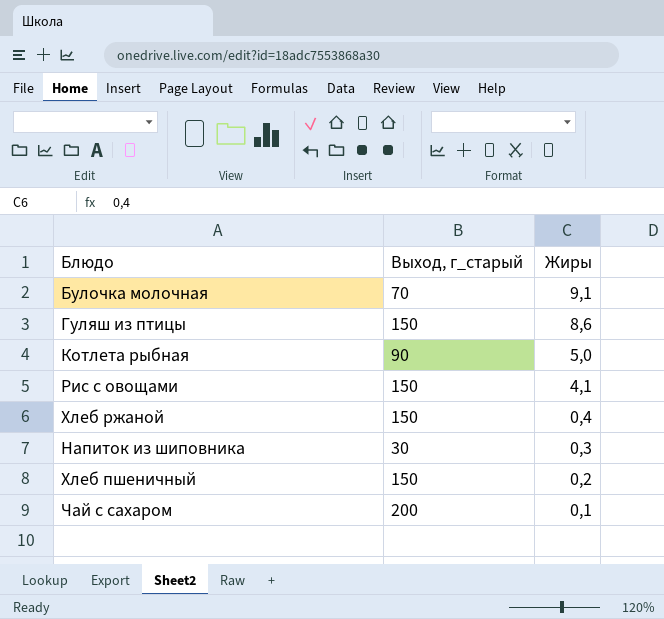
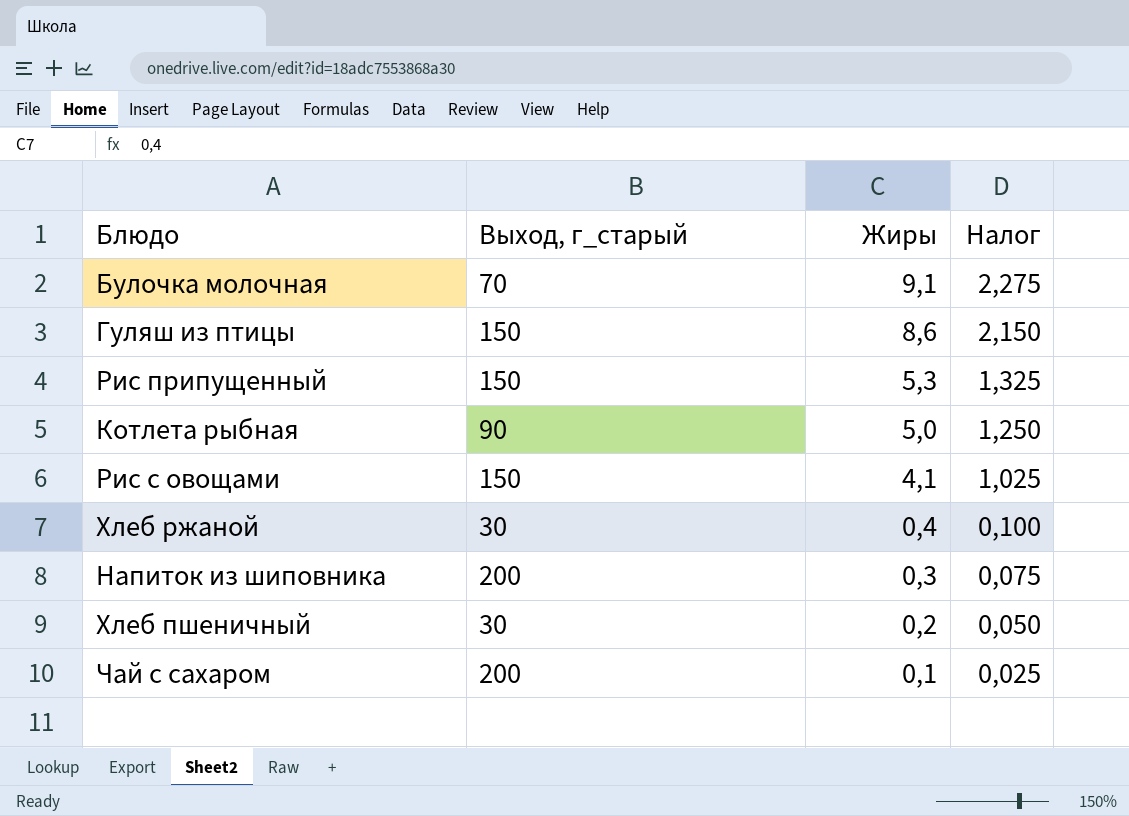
column Налог | formula: none -> [Жиры] * 0,25
row Рис припущенный: none -> 150 | 5,3 | 1,325
Хлеб ржаной | Выход, г_старый: 150 -> 30
Напиток из шиповника | Выход, г_старый: 30 -> 200
Хлеб пшеничный | Выход, г_старый: 150 -> 30

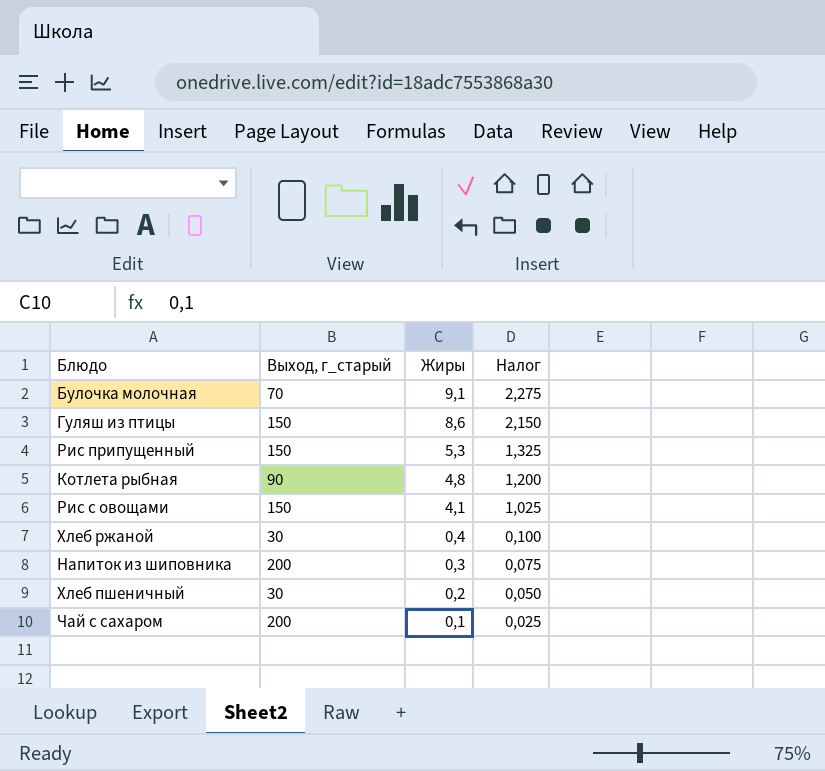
Котлета рыбная | Жиры: 5,0 -> 4,8
Котлета рыбная | Налог: 1,250 -> 1,200

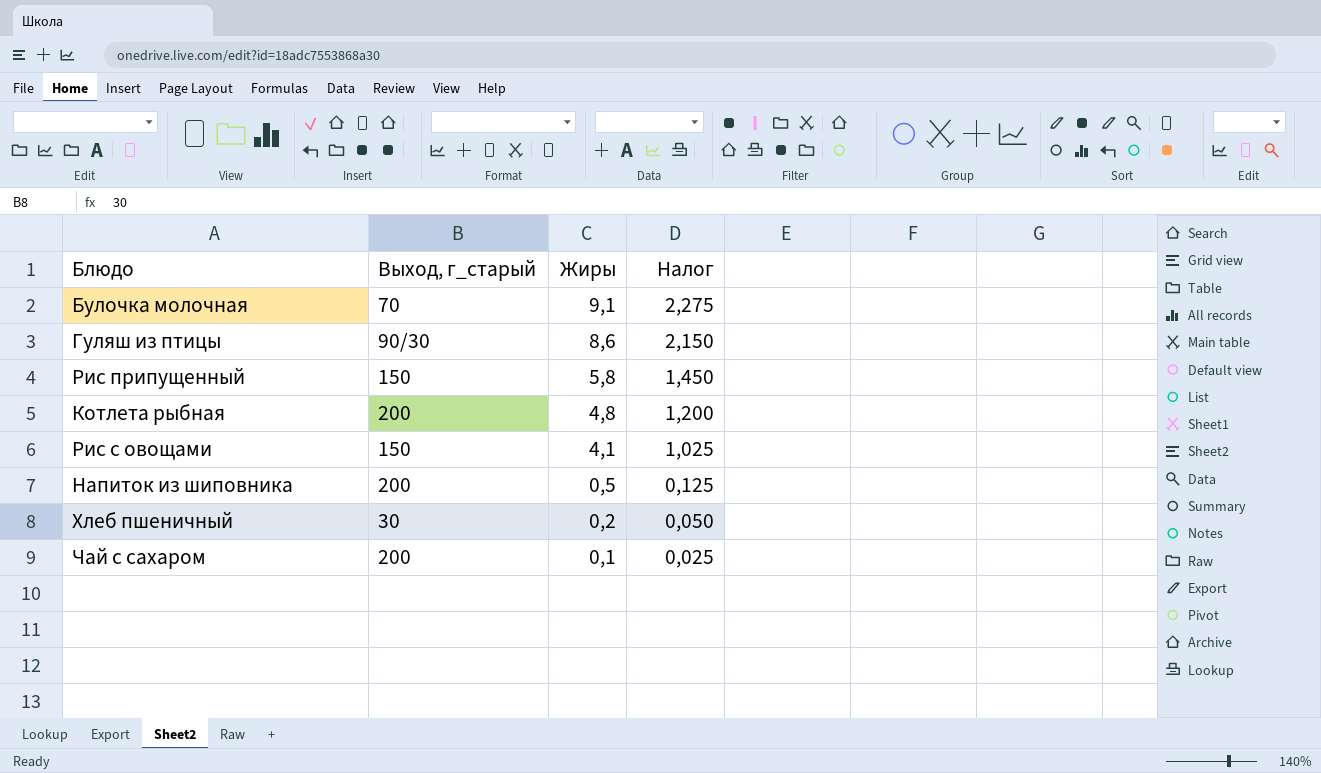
row Хлеб ржаной: 30 | 0,4 | 0,100 -> none
Гуляш из птицы | Выход, г_старый: 150 -> 90/30
Рис припущенный | Жиры: 5,3 -> 5,8
Рис припущенный | Налог: 1,325 -> 1,450
Котлета рыбная | Выход, г_старый: 90 -> 200
Напиток из шиповника | Жиры: 0,3 -> 0,5
Напиток из шиповника | Налог: 0,075 -> 0,125

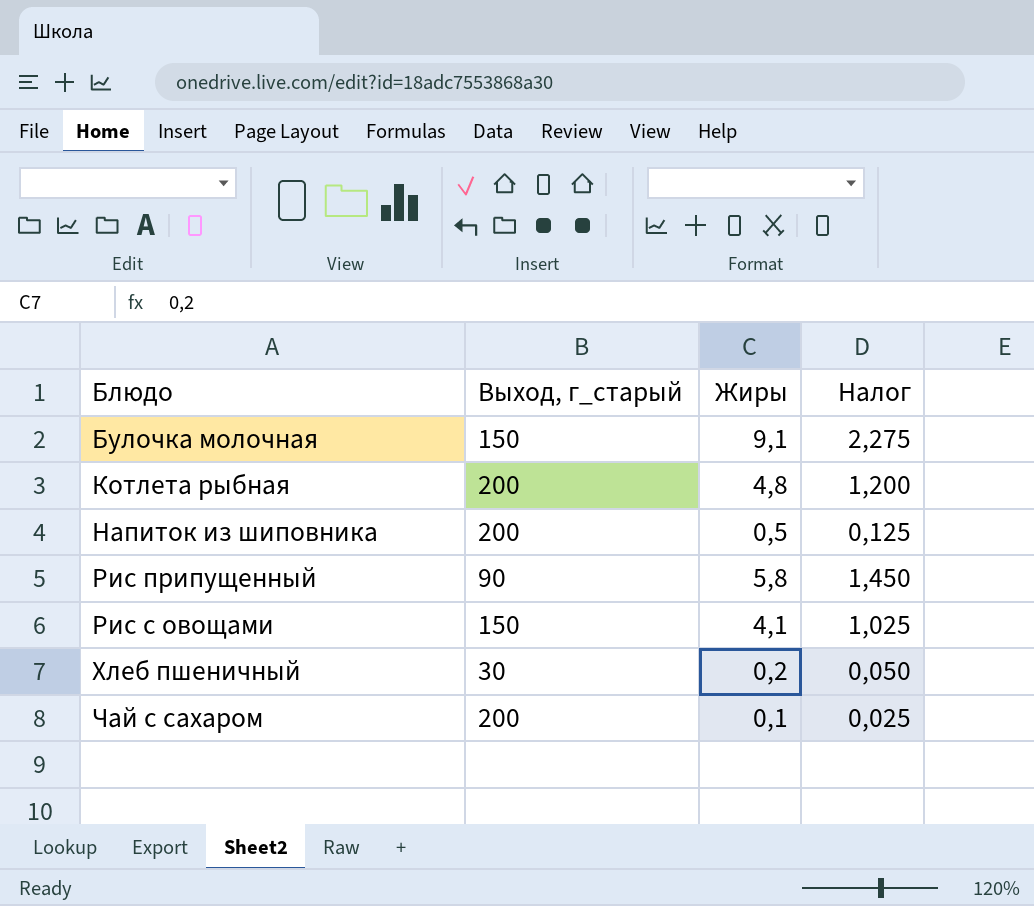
row order: Жиры descending -> Блюдо ascending
row Гуляш из птицы: 90/30 | 8,6 | 2,150 -> none
Булочка молочная | Выход, г_старый: 70 -> 150
Рис припущенный | Выход, г_старый: 150 -> 90

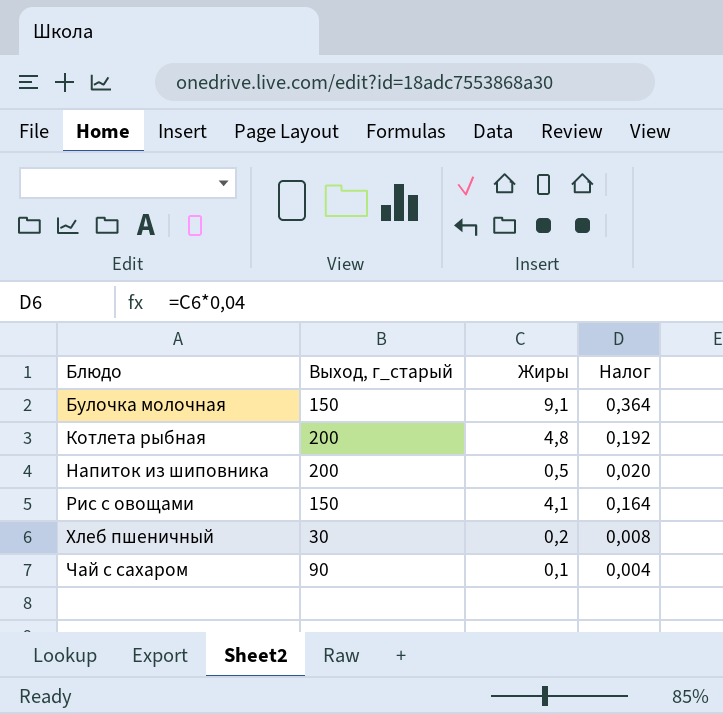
column Налог | formula: [Жиры] * 0,25 -> [Жиры] * 0,04
row Рис припущенный: 90 | 5,8 | 1,450 -> none
Чай с сахаром | Выход, г_старый: 200 -> 90

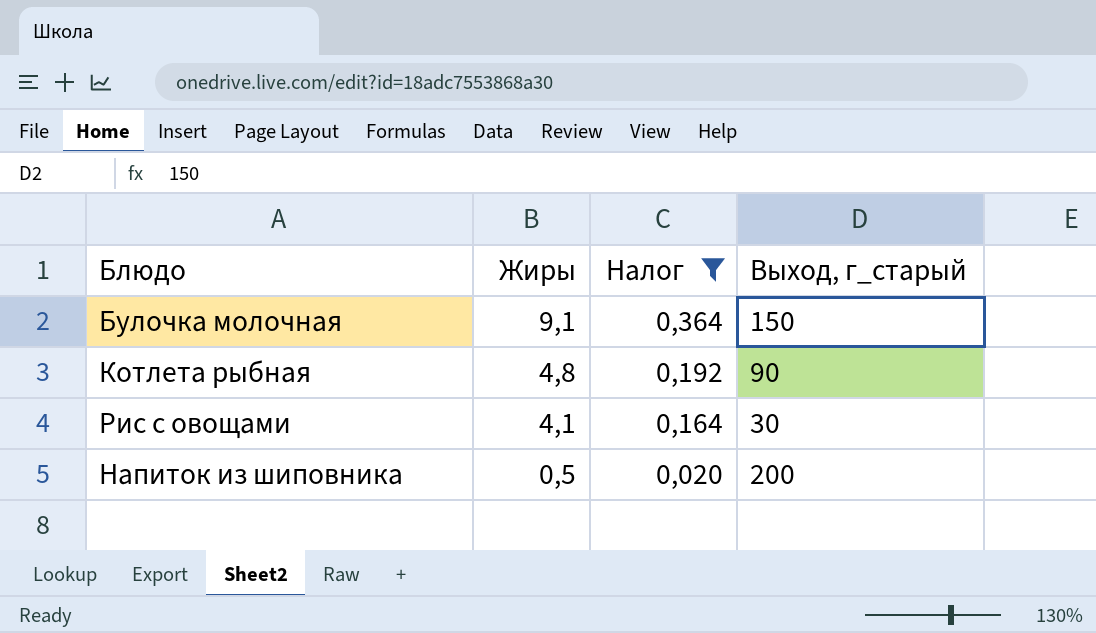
filter: none -> Налог >= 0,020
row order: Блюдо ascending -> Жиры descending
column Выход, г_старый | position: 2 -> 4
Котлета рыбная | Выход, г_старый: 200 -> 90
Рис с овощами | Выход, г_старый: 150 -> 30

